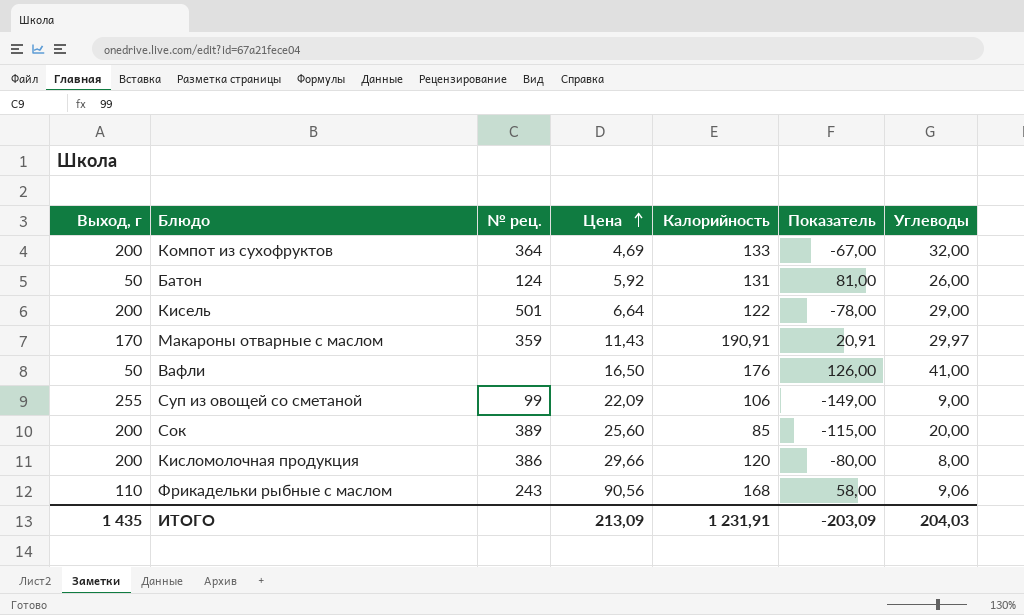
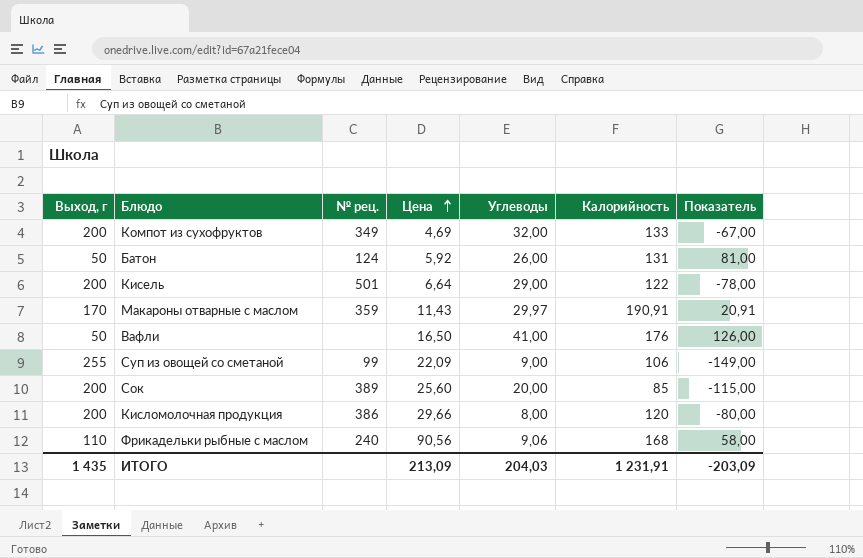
column Углеводы | position: 7 -> 5
Компот из сухофруктов | № рец.: 364 -> 349
Фрикадельки рыбные с маслом | № рец.: 243 -> 240

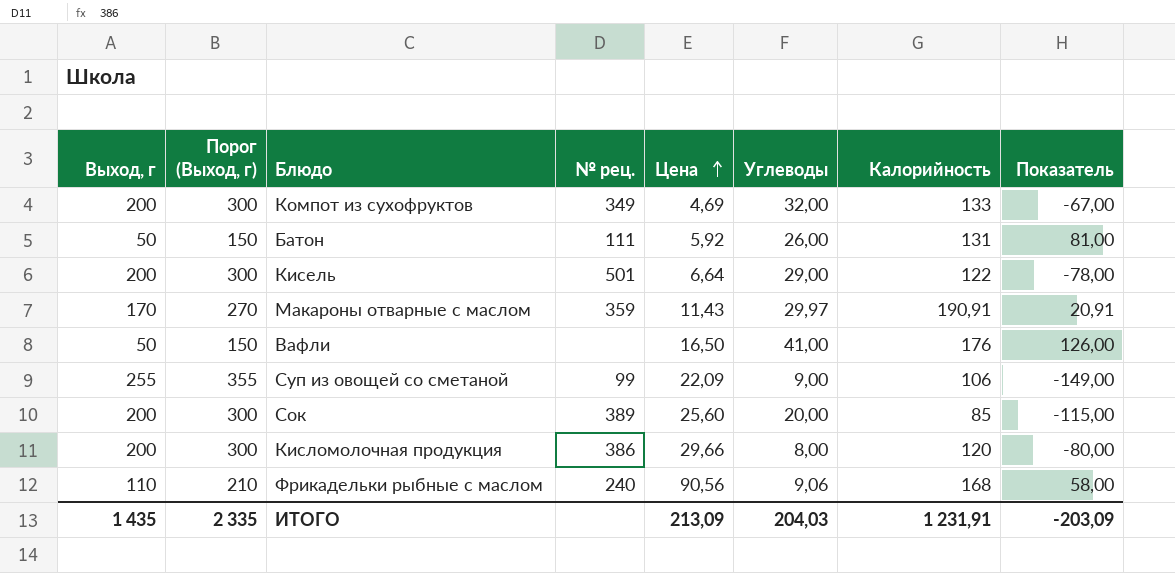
column Порог (Выход, г) | formula: none -> [Выход, г] + 100
Батон | № рец.: 124 -> 111

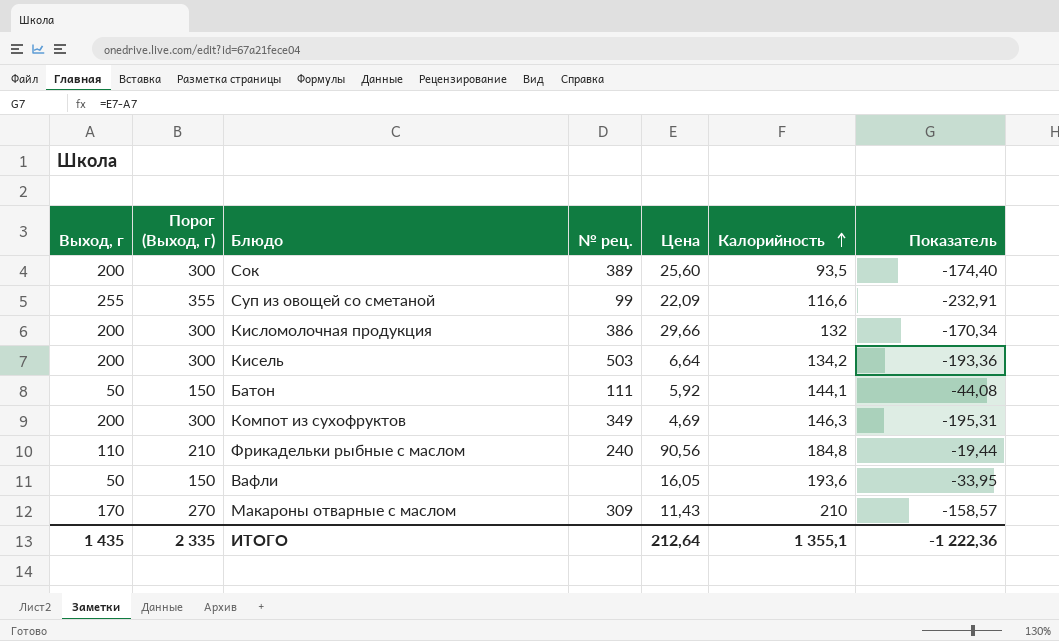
row order: Цена ascending -> Калорийность ascending
column Углеводы | position: 6 -> none
column Показатель | formula: [Калорийность] - [Выход, г] -> [Цена] - [Выход, г]
Сок | Калорийность: 85 -> 93,5
Суп из овощей со сметаной | Калорийность: 106 -> 116,6
Кисломолочная продукция | Калорийность: 120 -> 132
Кисель | № рец.: 501 -> 503
Кисель | Калорийность: 122 -> 134,2
Батон | Калорийность: 131 -> 144,1
Компот из сухофруктов | Калорийность: 133 -> 146,3
Фрикадельки рыбные с маслом | Калорийность: 168 -> 184,8
Вафли | Цена: 16,50 -> 16,05
Вафли | Калорийность: 176 -> 193,6
Макароны отварные с маслом | № рец.: 359 -> 309
Макароны отварные с маслом | Калорийность: 190,91 -> 210
ИТОГО | Цена: 213,09 -> 212,64
ИТОГО | Калорийность: 1 231,91 -> 1 355,1
ИТОГО | Показатель: -203,09 -> -1 222,36

